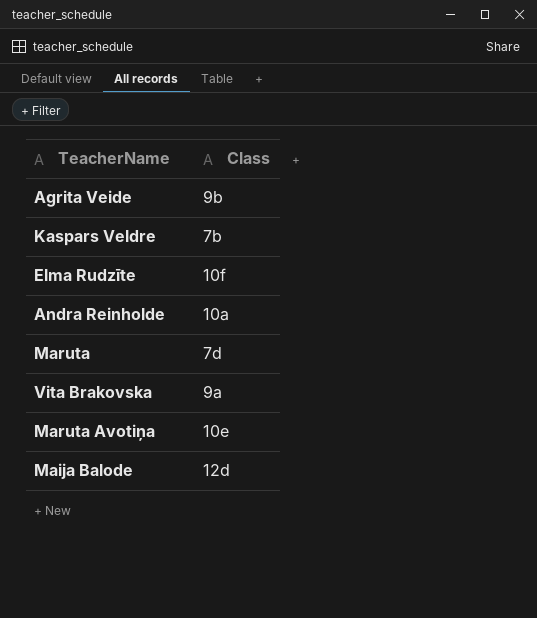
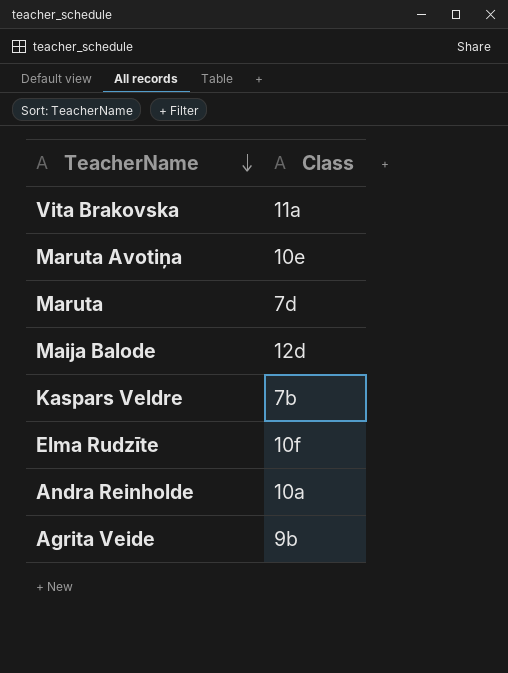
row order: none -> TeacherName descending
Vita Brakovska | Class: 9a -> 11a

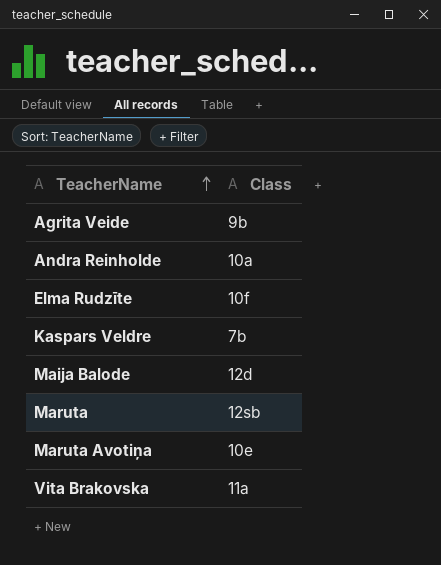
row order: TeacherName descending -> TeacherName ascending
Maruta | Class: 7d -> 12sb

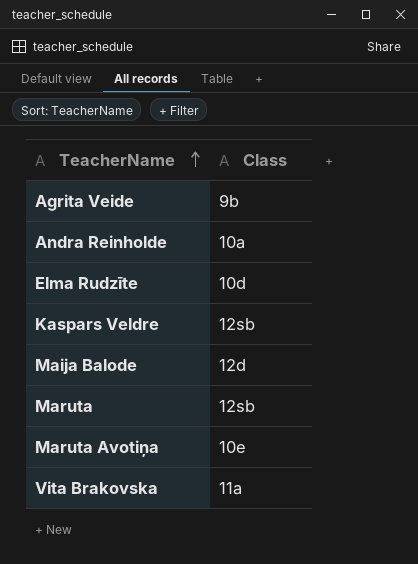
Elma Rudzīte | Class: 10f -> 10d
Kaspars Veldre | Class: 7b -> 12sb

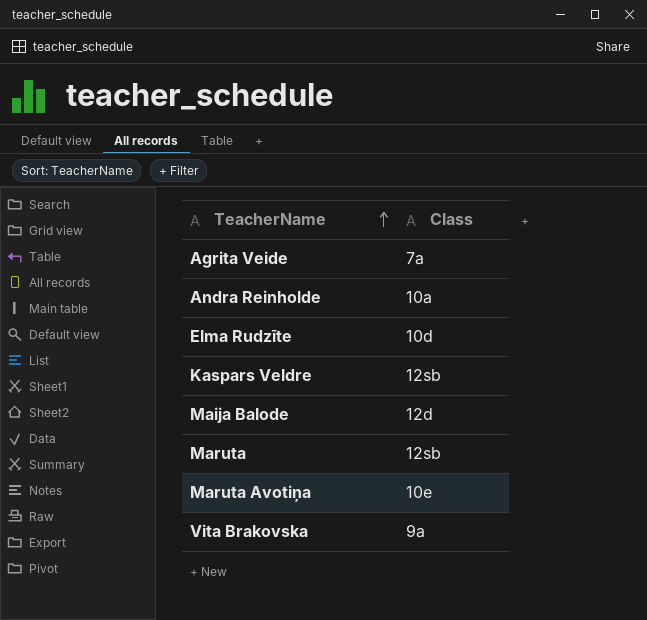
Agrita Veide | Class: 9b -> 7a
Vita Brakovska | Class: 11a -> 9a

